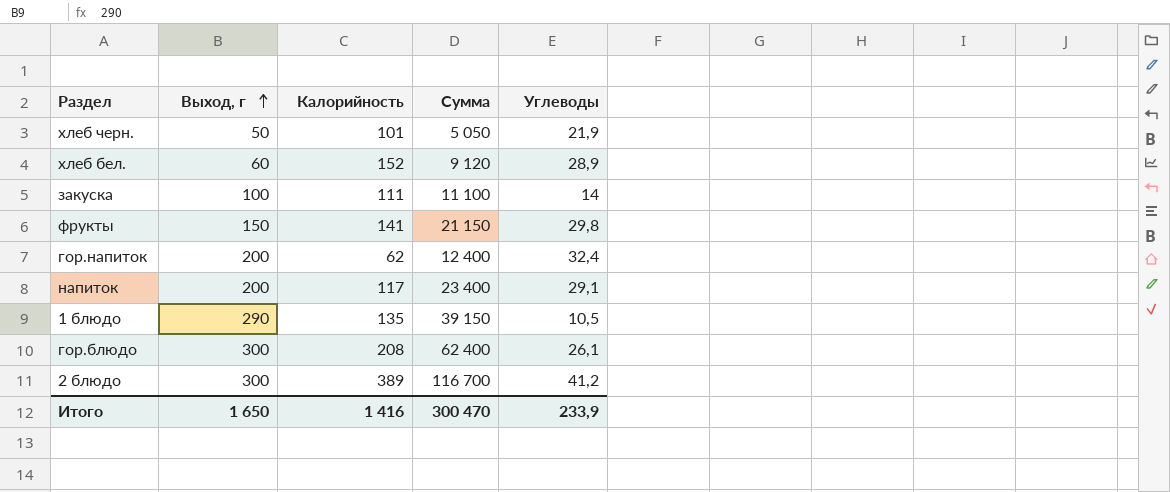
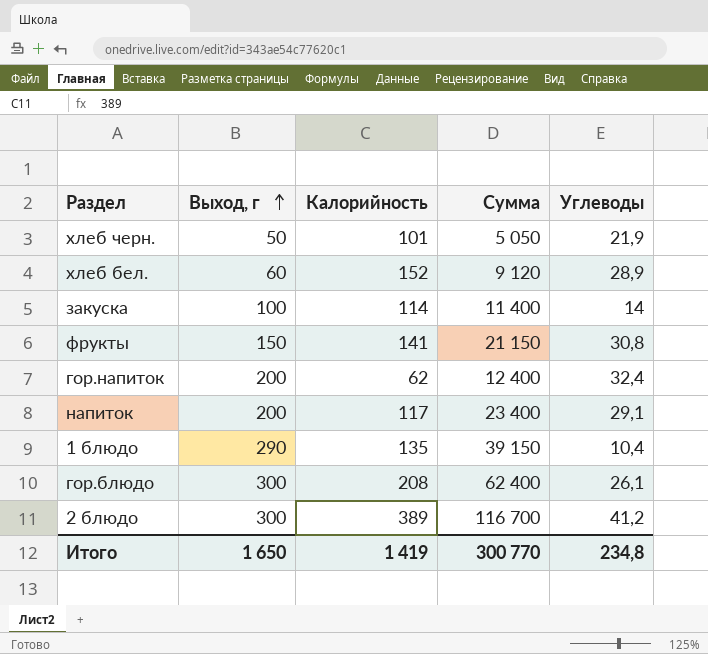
закуска | Калорийность: 111 -> 114
закуска | Сумма: 11 100 -> 11 400
фрукты | Углеводы: 29,8 -> 30,8
1 блюдо | Углеводы: 10,5 -> 10,4
Итого | Калорийность: 1 416 -> 1 419
Итого | Сумма: 300 470 -> 300 770
Итого | Углеводы: 233,9 -> 234,8

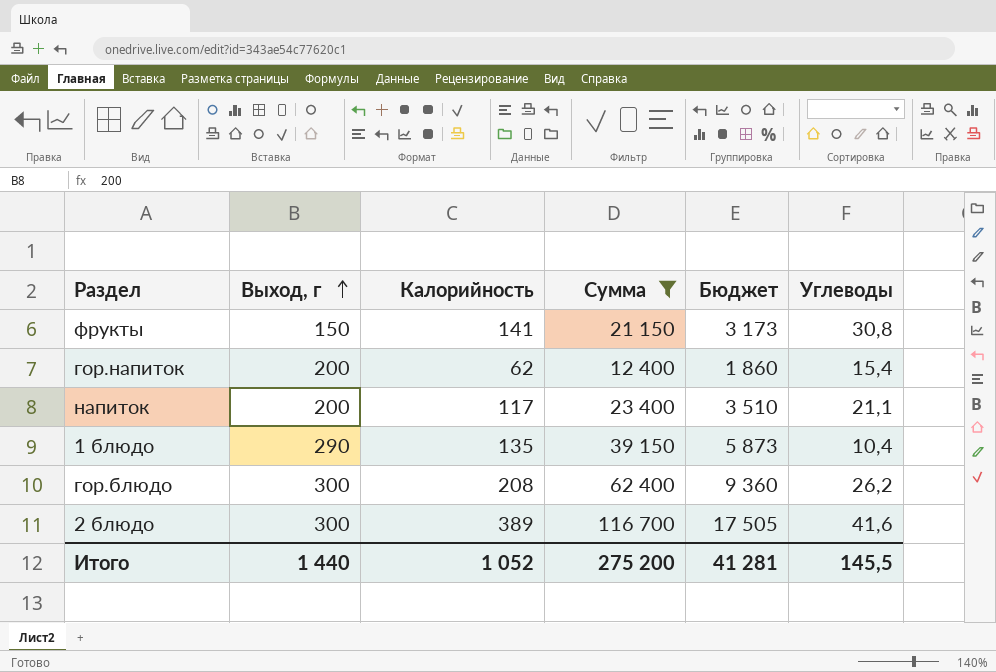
filter: none -> Сумма >= 12 400
column Бюджет | formula: none -> [Сумма] * 0,15
гор.напиток | Углеводы: 32,4 -> 15,4
напиток | Углеводы: 29,1 -> 21,1
гор.блюдо | Углеводы: 26,1 -> 26,2
2 блюдо | Углеводы: 41,2 -> 41,6
Итого | Выход, г: 1 650 -> 1 440
Итого | Калорийность: 1 419 -> 1 052
Итого | Сумма: 300 770 -> 275 200
Итого | Углеводы: 234,8 -> 145,5

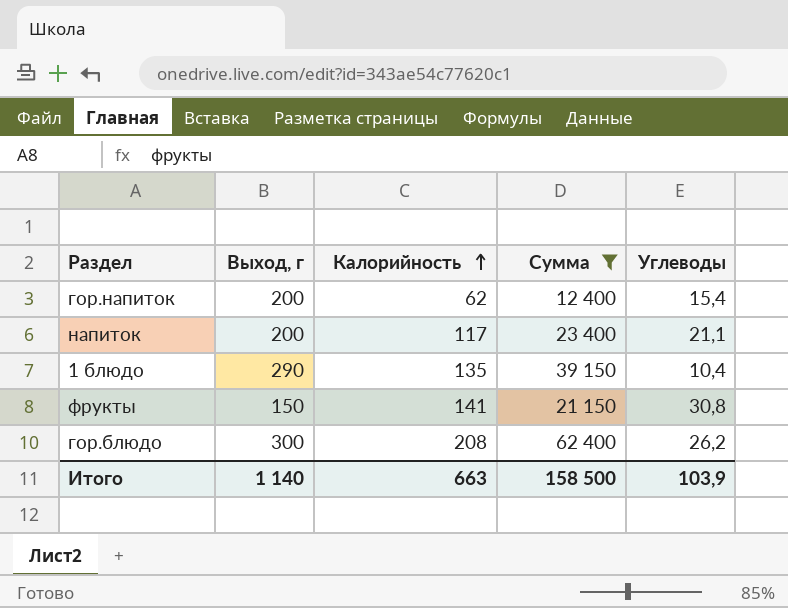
row order: Выход, г ascending -> Калорийность ascending
column Бюджет | formula: [Сумма] * 0,15 -> none
row 2 блюдо: 300 | 389 | 116 700 | 17 505 | 41,6 -> none
Итого | Выход, г: 1 440 -> 1 140
Итого | Калорийность: 1 052 -> 663
Итого | Сумма: 275 200 -> 158 500
Итого | Углеводы: 145,5 -> 103,9

